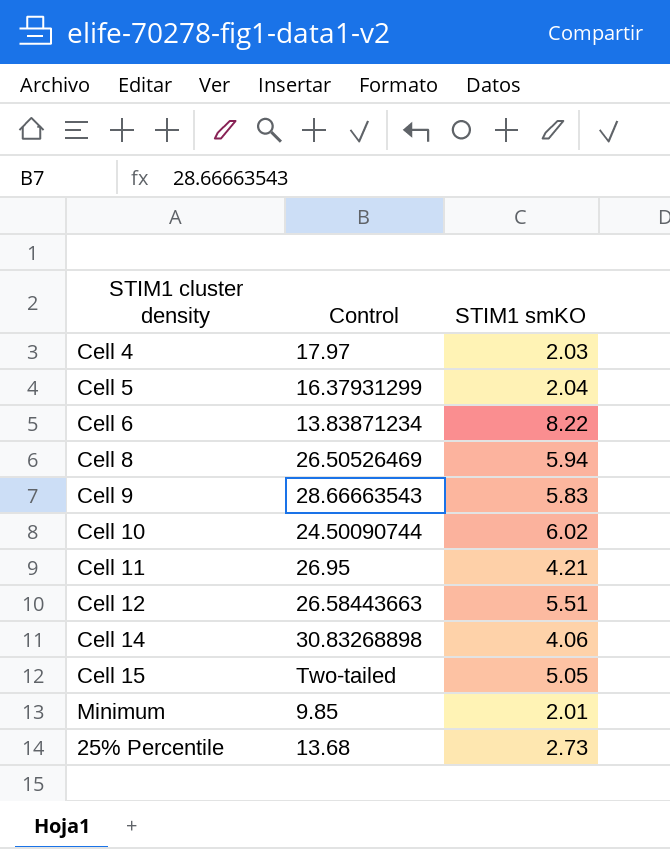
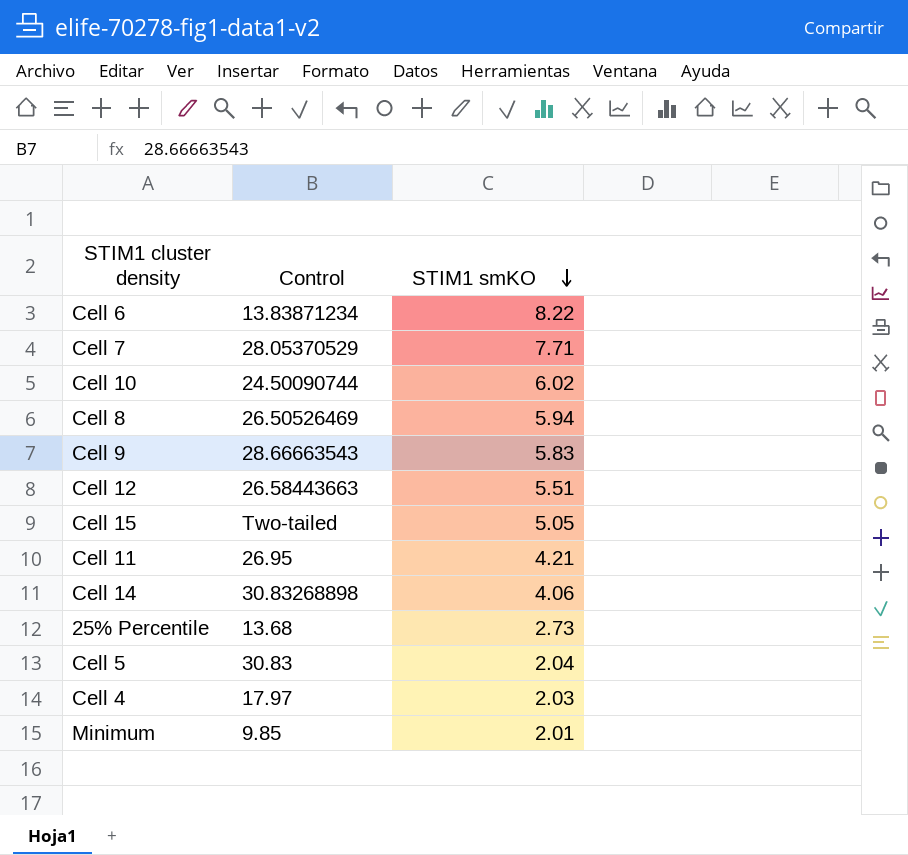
row order: none -> STIM1 smKO descending
row Cell 7: none -> 28.05370529 | 7.71
Cell 5 | Control: 16.37931299 -> 30.83

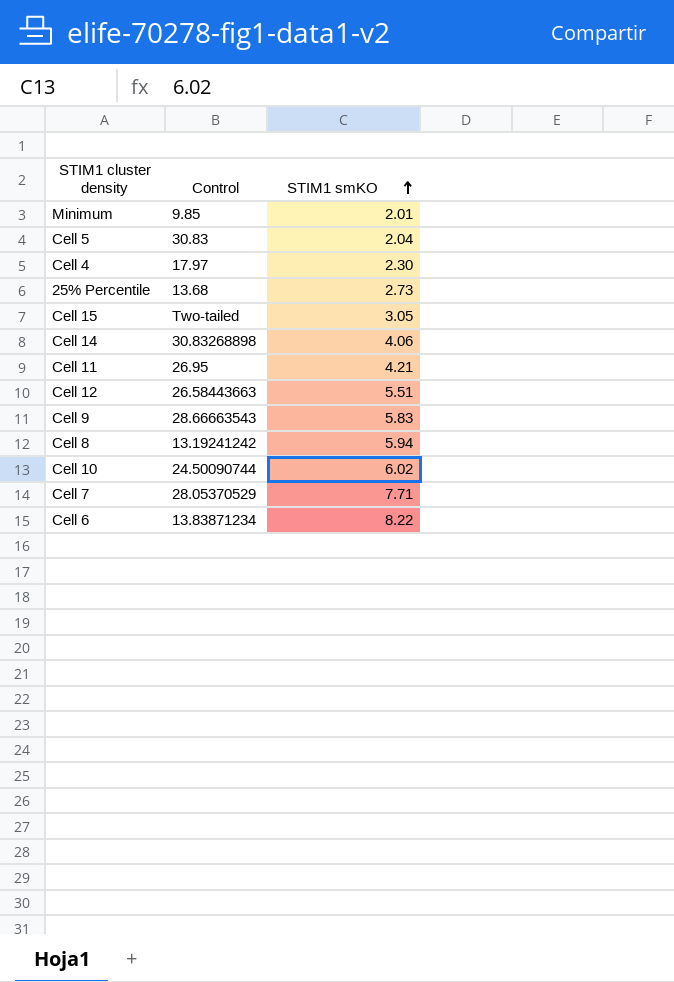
row order: STIM1 smKO descending -> STIM1 smKO ascending
Cell 4 | STIM1 smKO: 2.03 -> 2.30
Cell 15 | STIM1 smKO: 5.05 -> 3.05
Cell 8 | Control: 26.50526469 -> 13.19241242

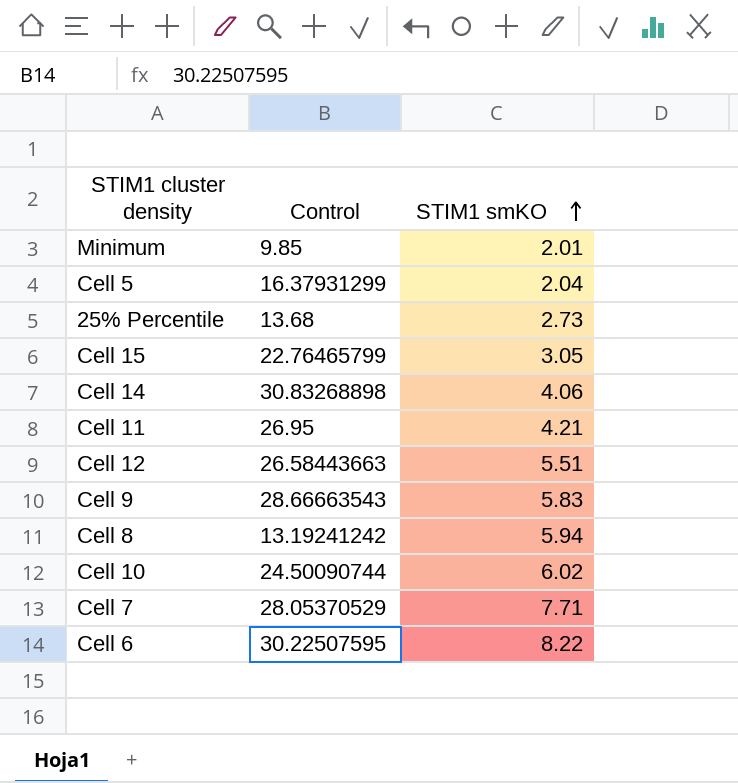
row Cell 4: 17.97 | 2.30 -> none
Cell 5 | Control: 30.83 -> 16.37931299
Cell 15 | Control: Two-tailed -> 22.76465799
Cell 6 | Control: 13.83871234 -> 30.22507595

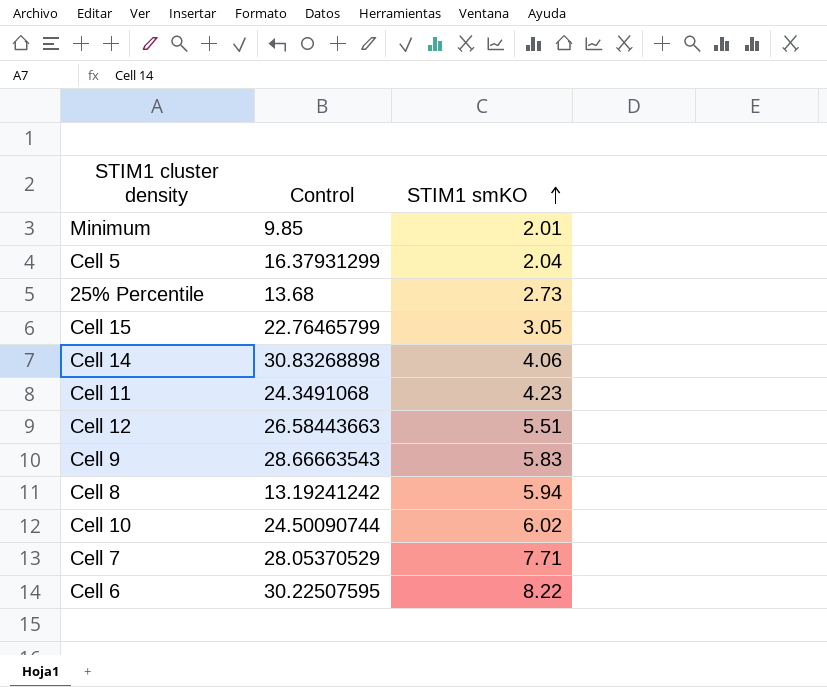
Cell 11 | Control: 26.95 -> 24.3491068
Cell 11 | STIM1 smKO: 4.21 -> 4.23

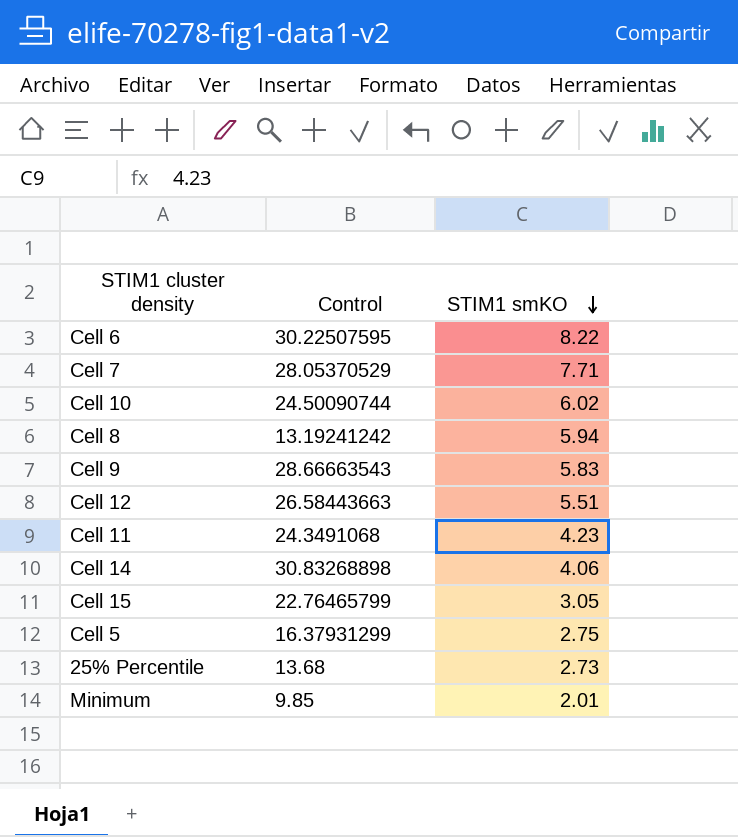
row order: STIM1 smKO ascending -> STIM1 smKO descending
Cell 5 | STIM1 smKO: 2.04 -> 2.75

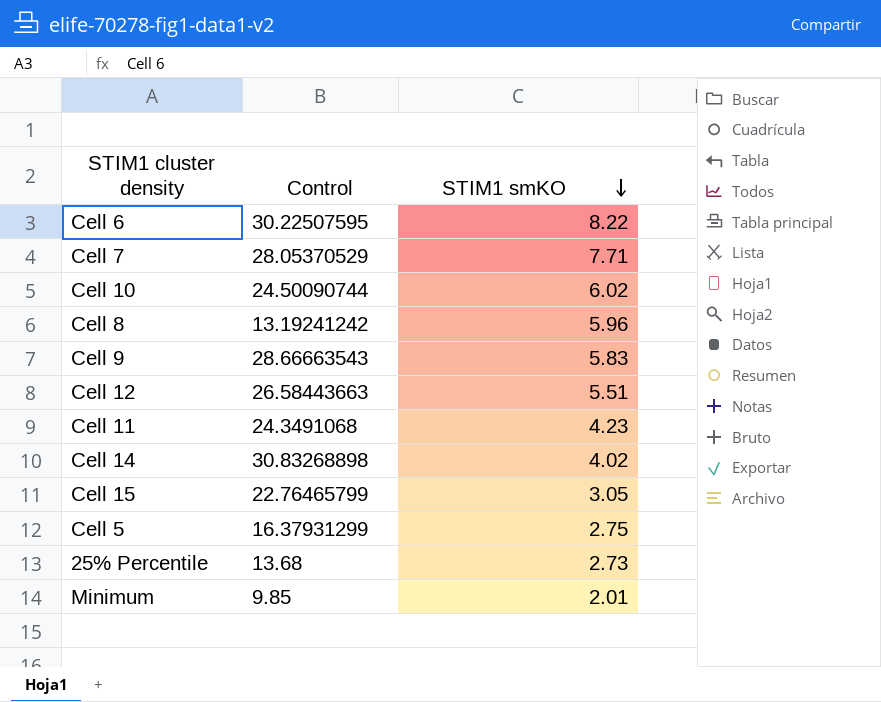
Cell 8 | STIM1 smKO: 5.94 -> 5.96
Cell 14 | STIM1 smKO: 4.06 -> 4.02

